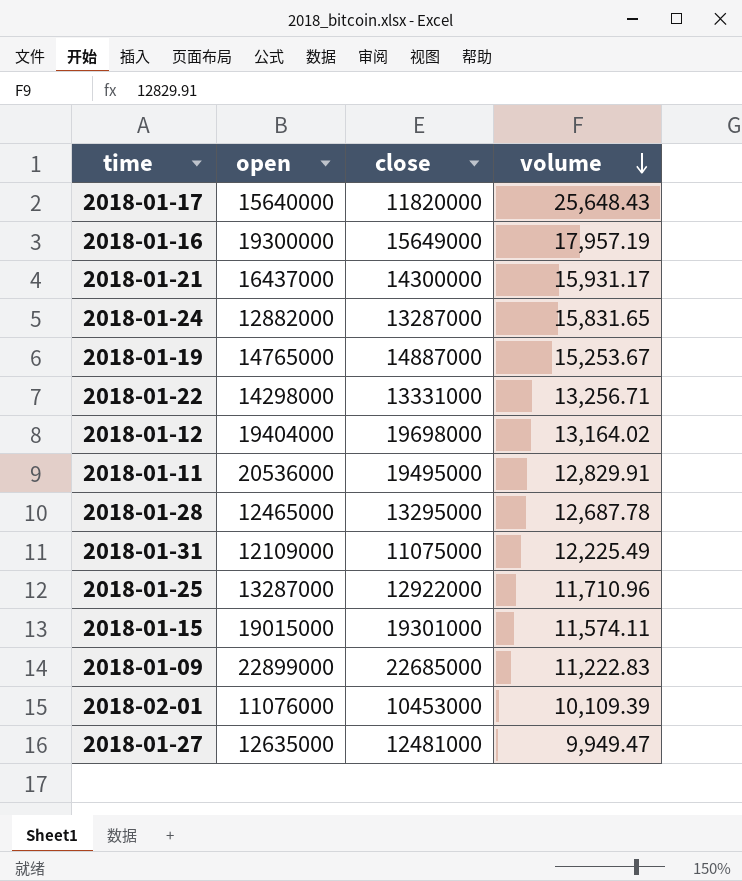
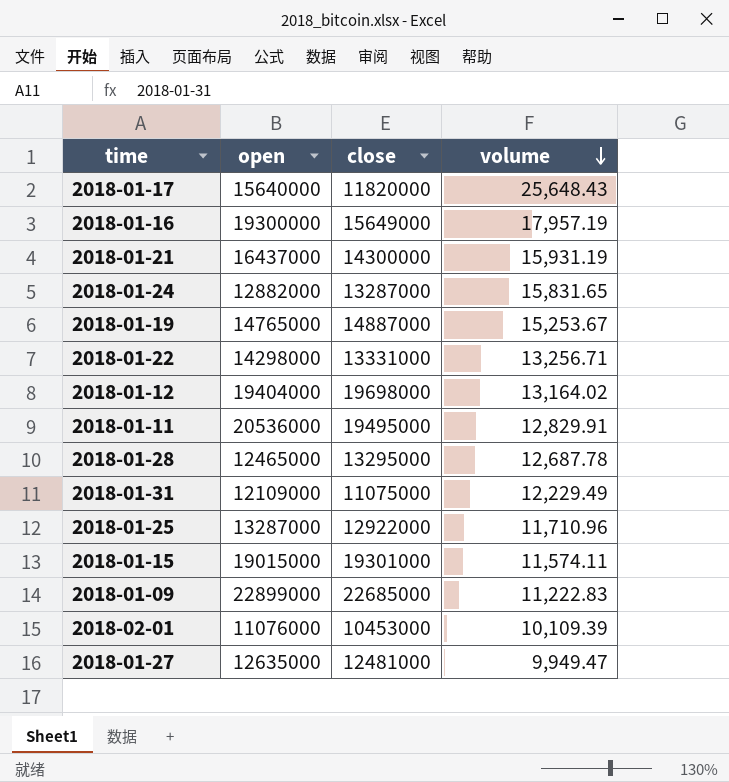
2018-01-21 | volume: 15,931.17 -> 15,931.19
2018-01-31 | volume: 12,225.49 -> 12,229.49

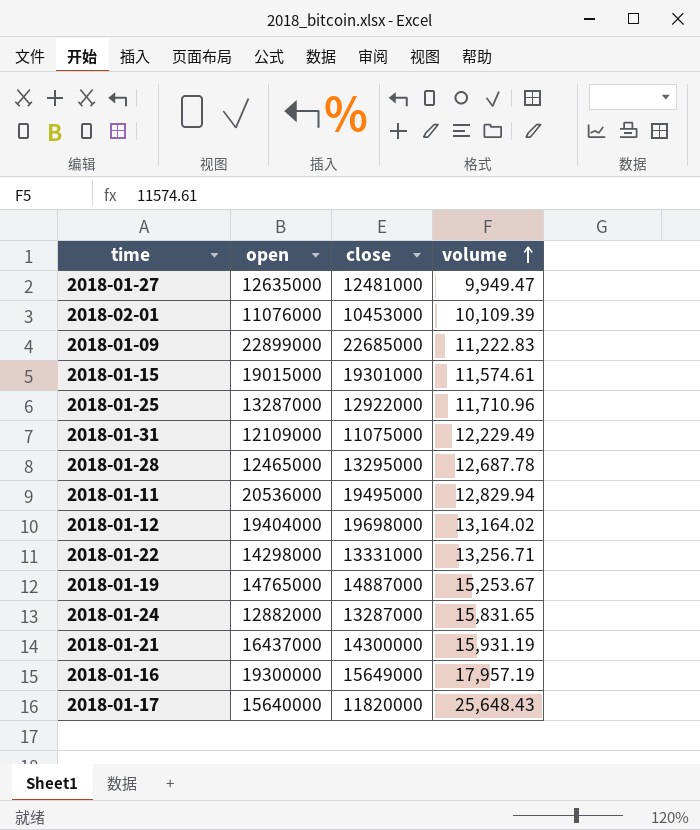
row order: volume descending -> volume ascending
2018-01-15 | volume: 11,574.11 -> 11,574.61
2018-01-11 | volume: 12,829.91 -> 12,829.94

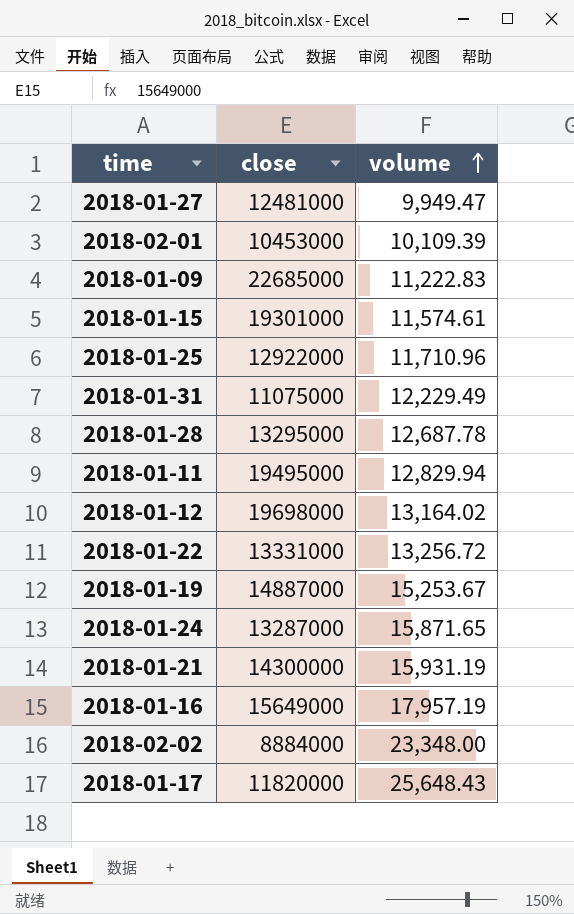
column open | position: 2 -> none
2018-01-22 | volume: 13,256.71 -> 13,256.72
2018-01-24 | volume: 15,831.65 -> 15,871.65
row 2018-02-02: none -> 8884000 | 23,348.00

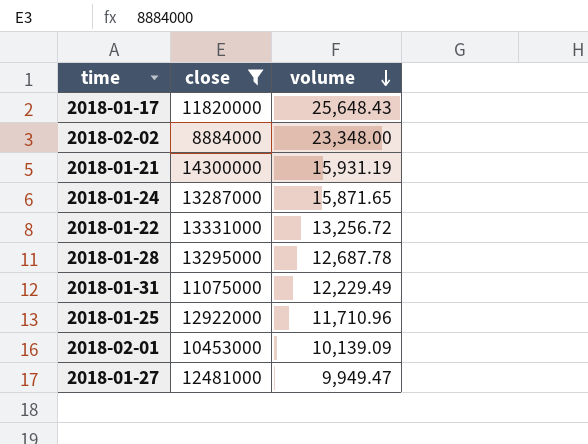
filter: none -> close <= 14300000
row order: volume ascending -> volume descending
2018-02-01 | volume: 10,109.39 -> 10,139.09

